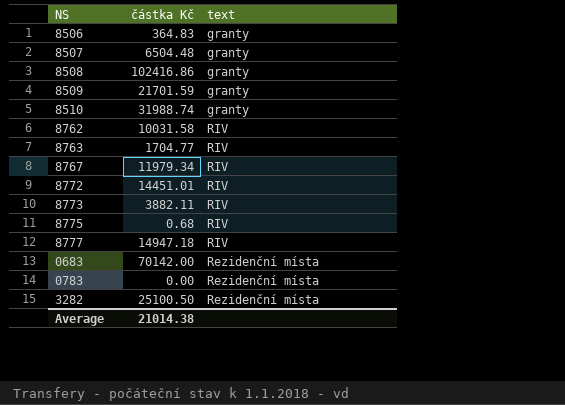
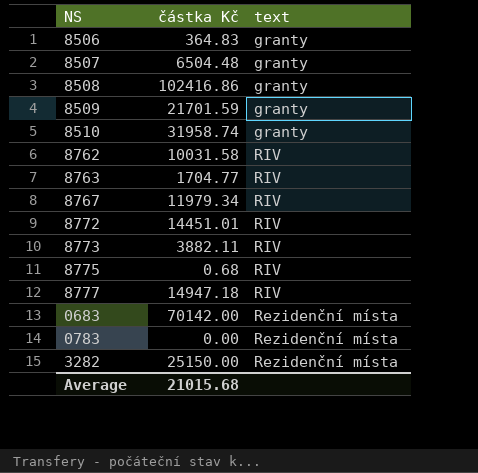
8510 | částka Kč: 31988.74 -> 31958.74
3282 | částka Kč: 25100.50 -> 25150.00
Average | částka Kč: 21014.38 -> 21015.68

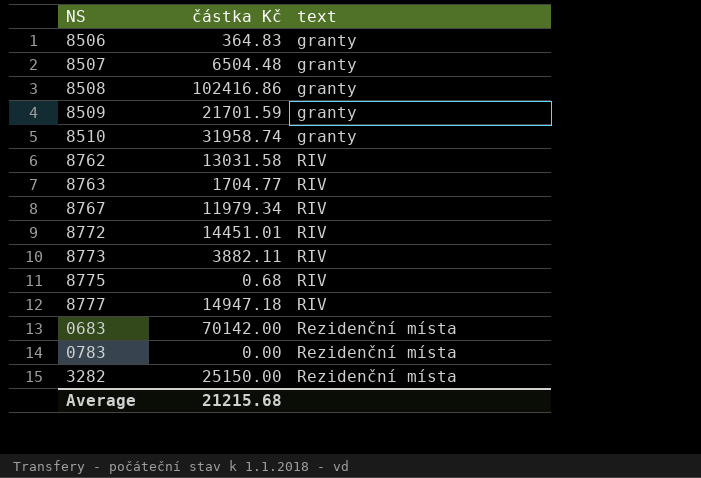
8762 | částka Kč: 10031.58 -> 13031.58
Average | částka Kč: 21015.68 -> 21215.68

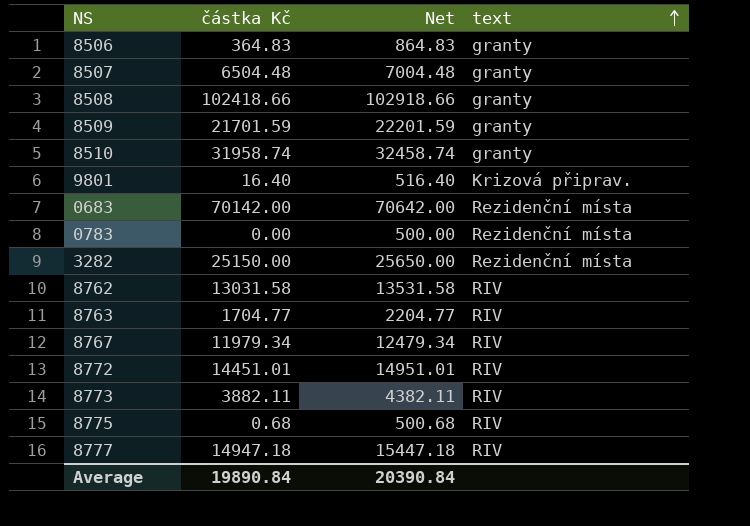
row order: none -> text ascending
column Net | formula: none -> [částka Kč] + 500
8508 | částka Kč: 102416.86 -> 102418.66
row 9801: none -> 16.40 | 516.40 | Krizová připrav.
Average | částka Kč: 21215.68 -> 19890.84

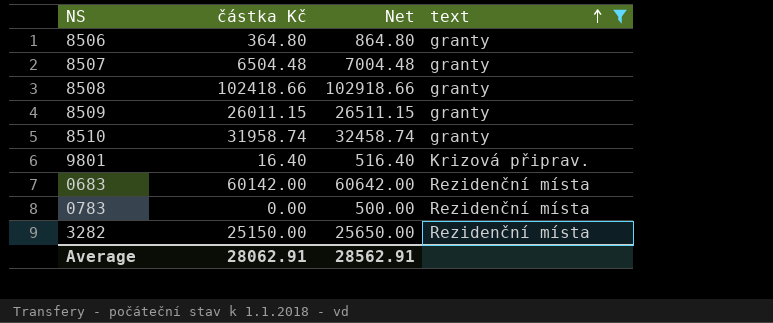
filter: none -> text != RIV
8506 | částka Kč: 364.83 -> 364.80
8506 | Net: 864.83 -> 864.80
8509 | částka Kč: 21701.59 -> 26011.15
8509 | Net: 22201.59 -> 26511.15
0683 | částka Kč: 70142.00 -> 60142.00
0683 | Net: 70642.00 -> 60642.00
Average | částka Kč: 19890.84 -> 28062.91
Average | Net: 20390.84 -> 28562.91

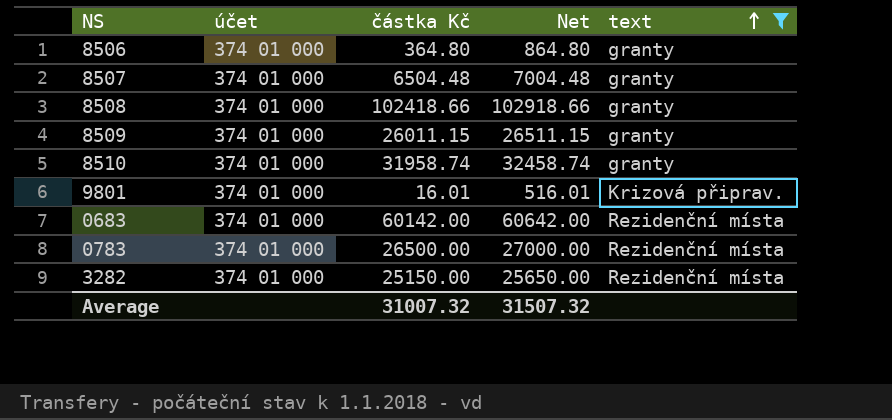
column účet | position: none -> 2
9801 | částka Kč: 16.40 -> 16.01
9801 | Net: 516.40 -> 516.01
0783 | částka Kč: 0.00 -> 26500.00
0783 | Net: 500.00 -> 27000.00
Average | částka Kč: 28062.91 -> 31007.32
Average | Net: 28562.91 -> 31507.32

